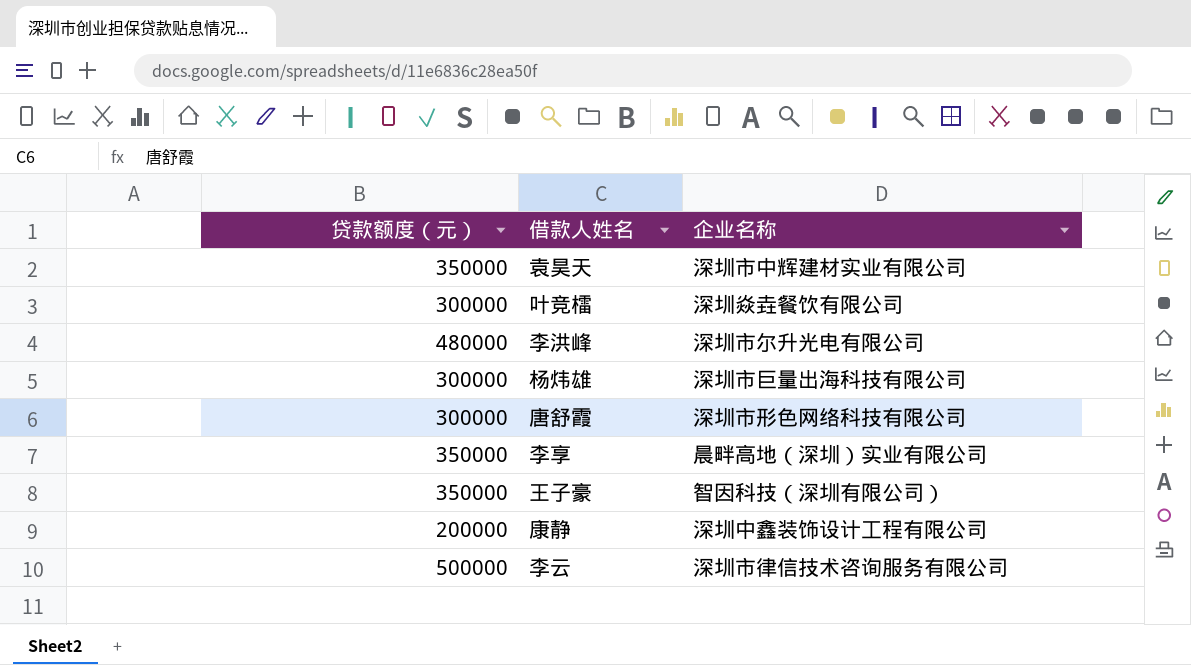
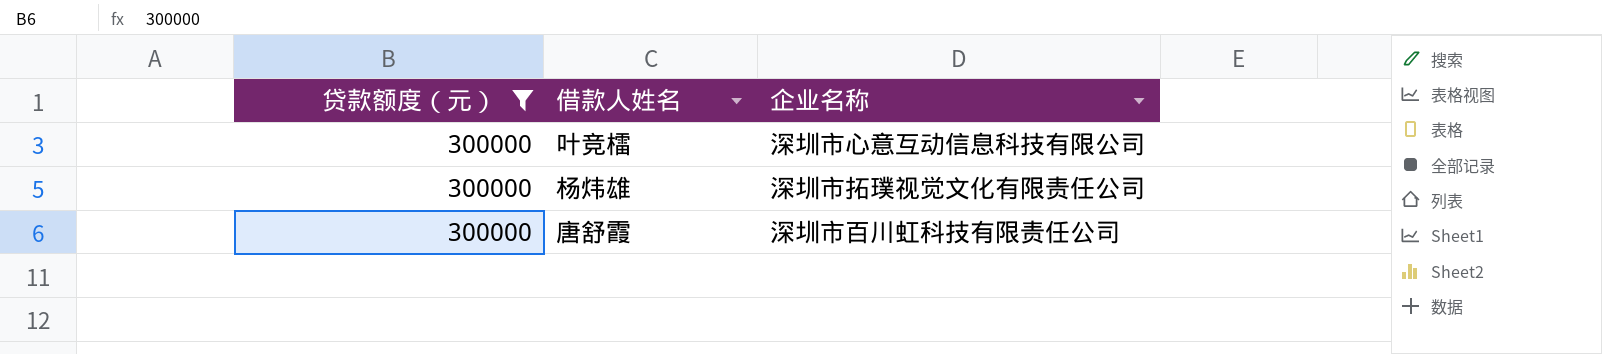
filter: none -> 贷款额度（元） = 300000
叶竞檑 | 企业名称: 深圳焱垚餐饮有限公司 -> 深圳市心意互动信息科技有限公司
杨炜雄 | 企业名称: 深圳市巨量出海科技有限公司 -> 深圳市拓璞视觉文化有限责任公司
唐舒霞 | 企业名称: 深圳市形色网络科技有限公司 -> 深圳市百川虹科技有限责任公司

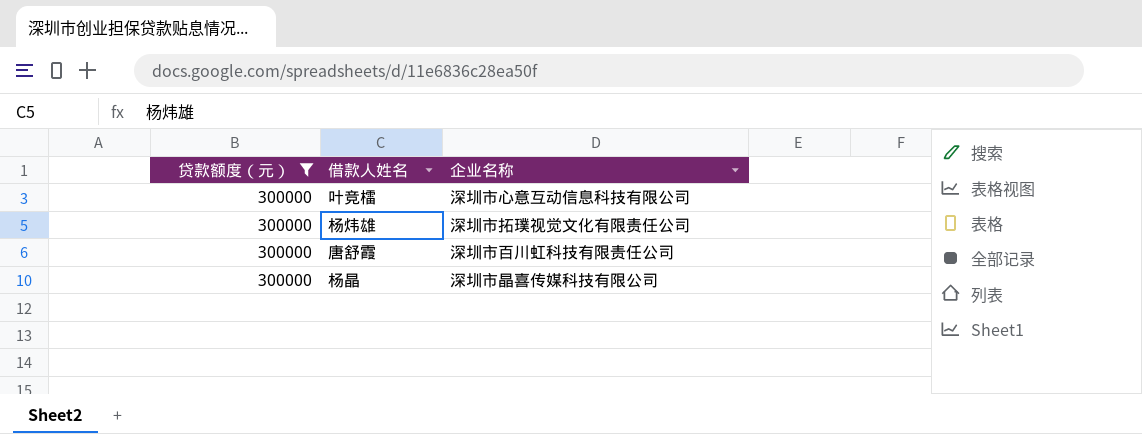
row 杨晶: none -> 300000 | 深圳市晶喜传媒科技有限公司

